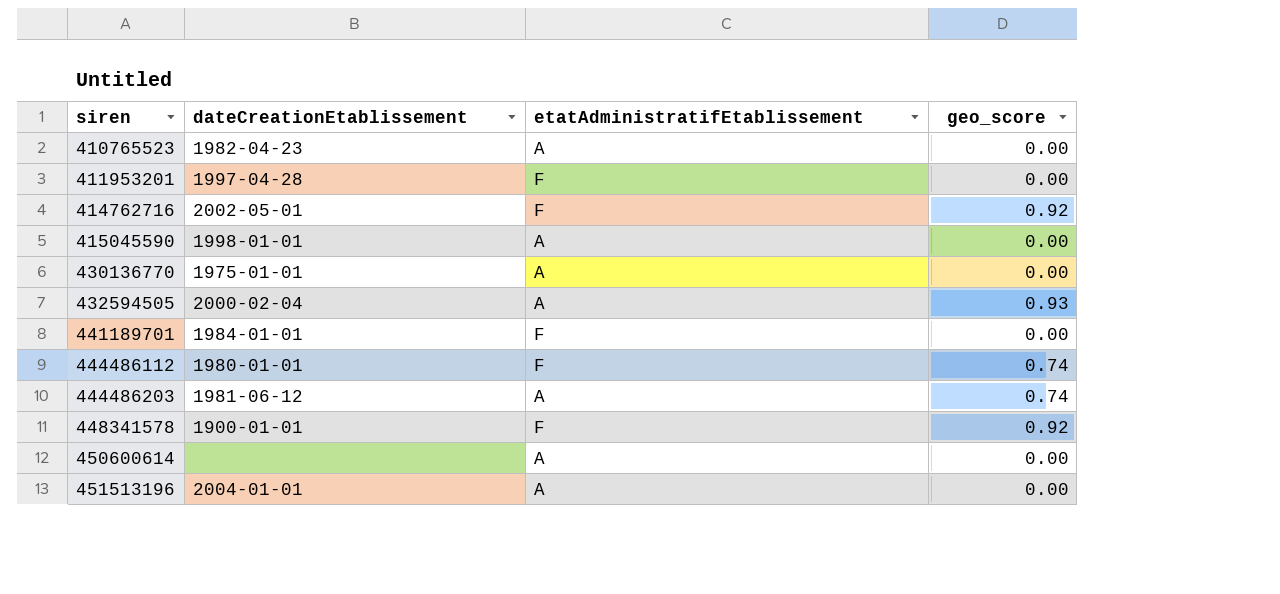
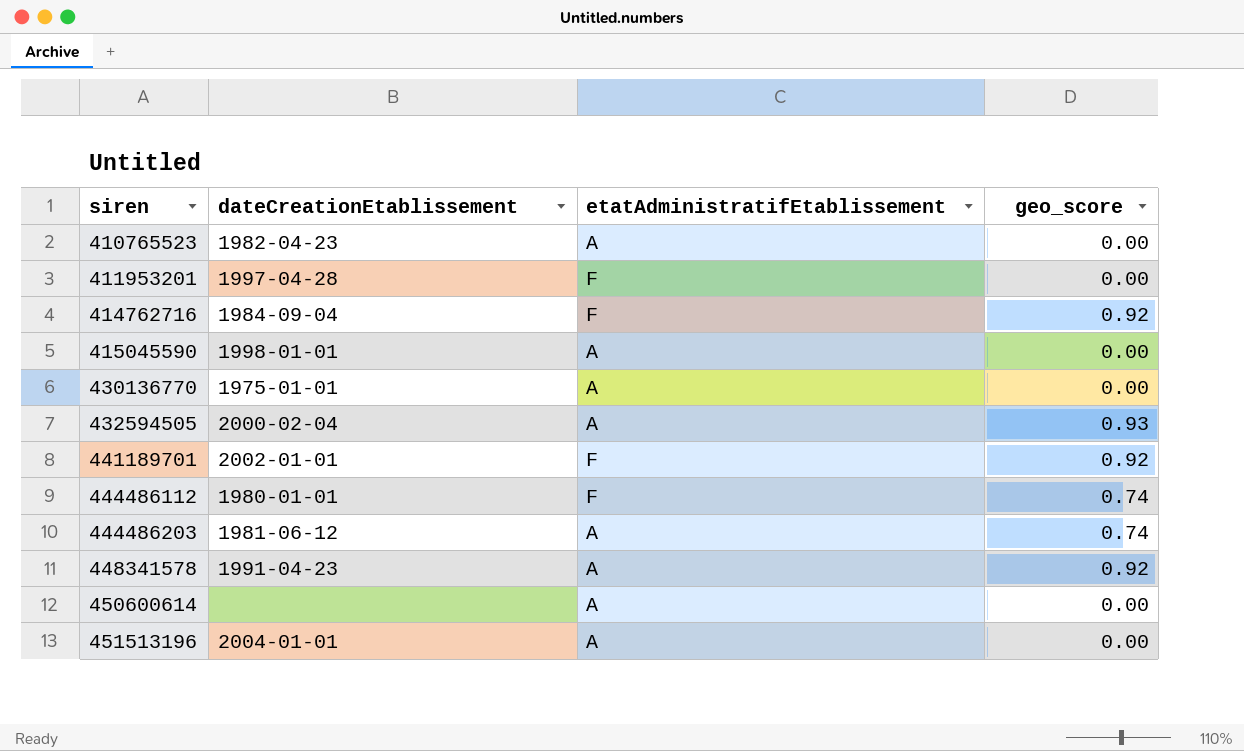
414762716 | dateCreationEtablissement: 2002-05-01 -> 1984-09-04
441189701 | dateCreationEtablissement: 1984-01-01 -> 2002-01-01
441189701 | geo_score: 0.00 -> 0.92
448341578 | dateCreationEtablissement: 1900-01-01 -> 1991-04-23
448341578 | etatAdministratifEtablissement: F -> A

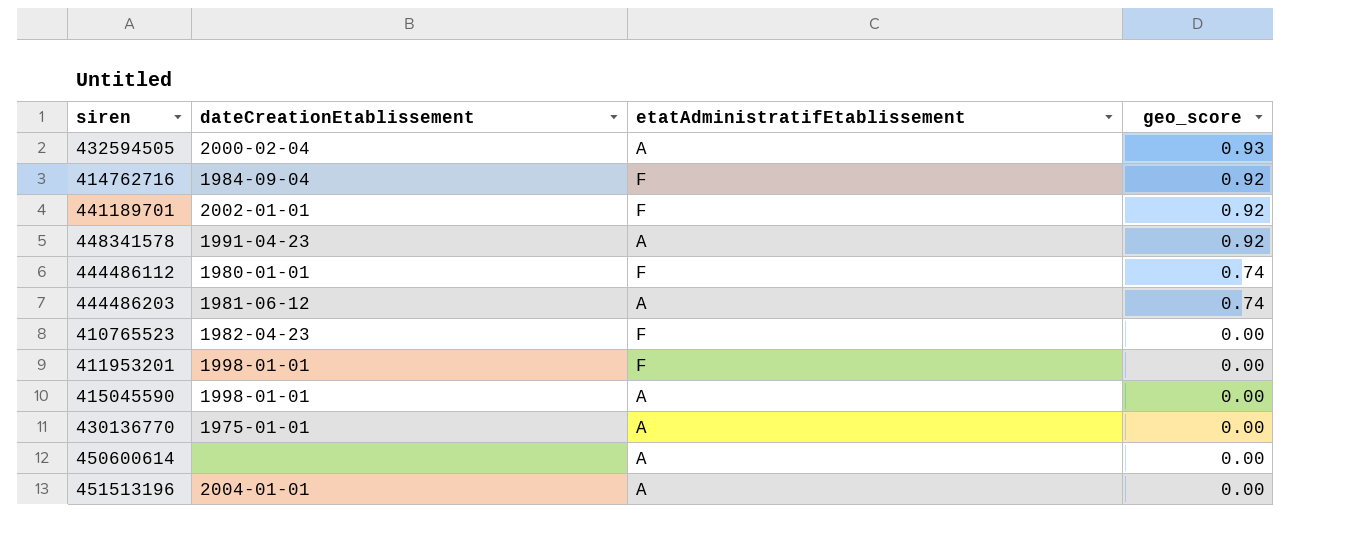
row order: siren ascending -> geo_score descending
410765523 | etatAdministratifEtablissement: A -> F
411953201 | dateCreationEtablissement: 1997-04-28 -> 1998-01-01

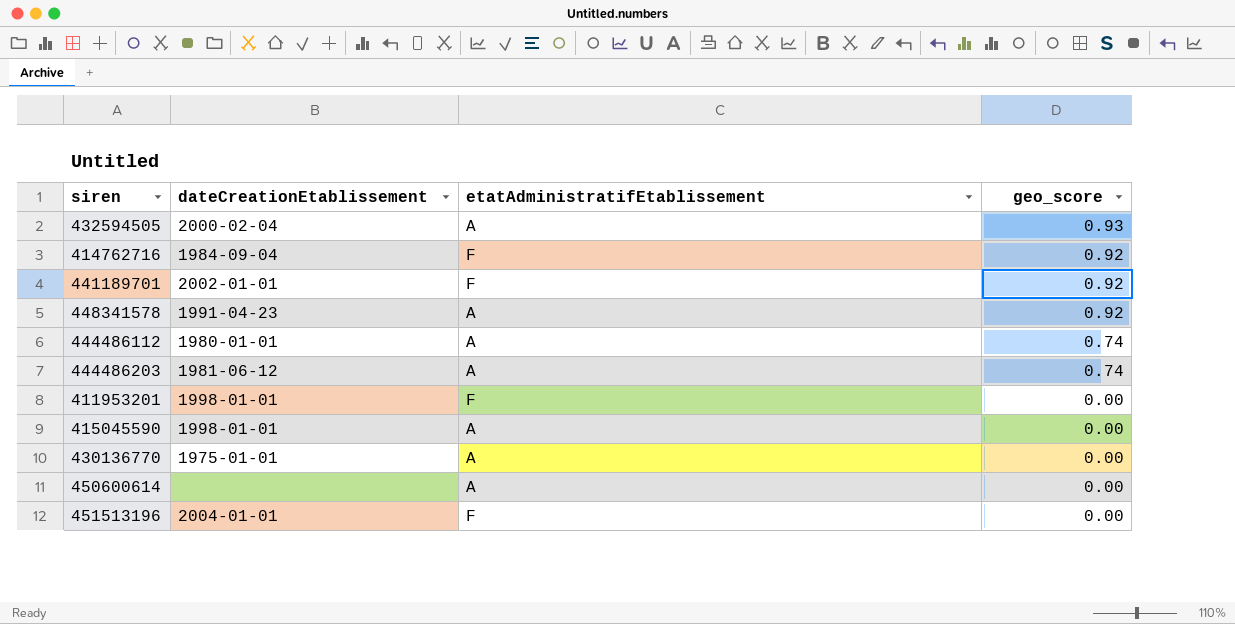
row 410765523: 1982-04-23 | F | 0.00 -> none
444486112 | etatAdministratifEtablissement: F -> A
451513196 | etatAdministratifEtablissement: A -> F

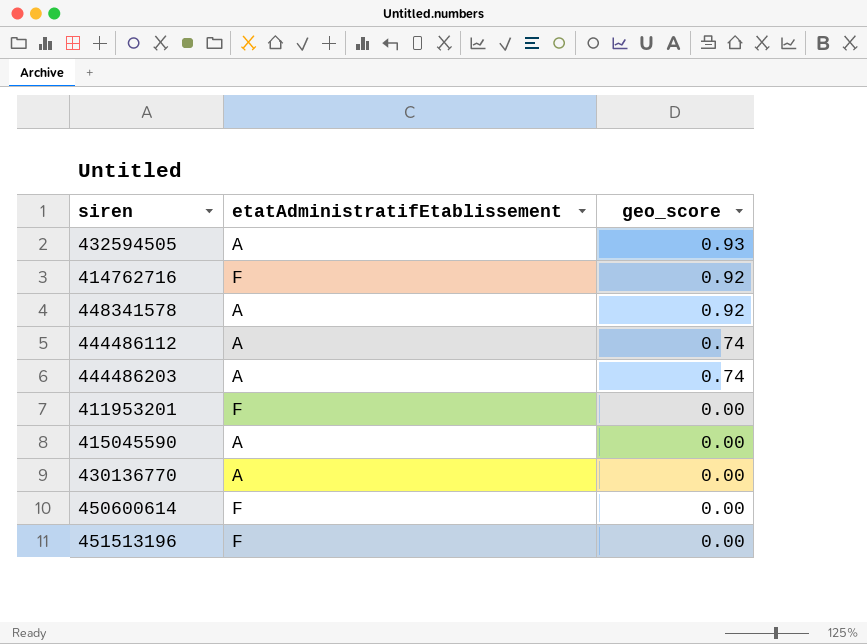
column dateCreationEtablissement | position: 2 -> none
row 441189701: 2002-01-01 | F | 0.92 -> none
450600614 | etatAdministratifEtablissement: A -> F

